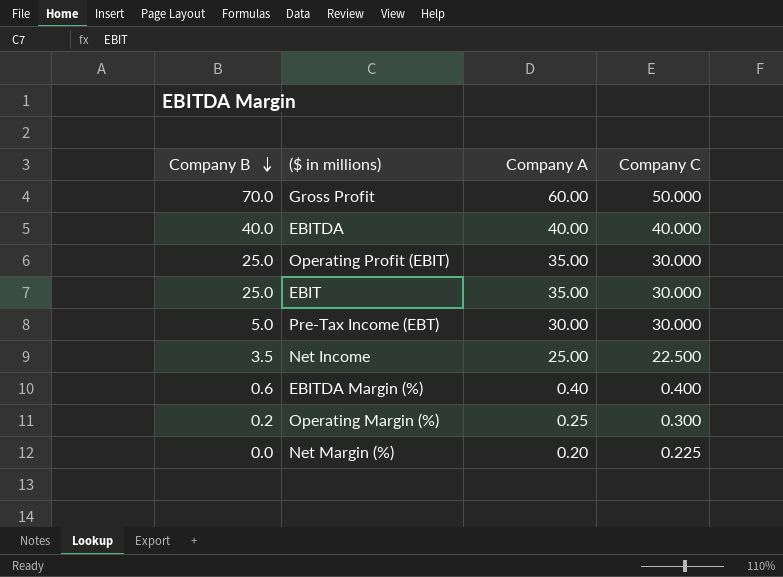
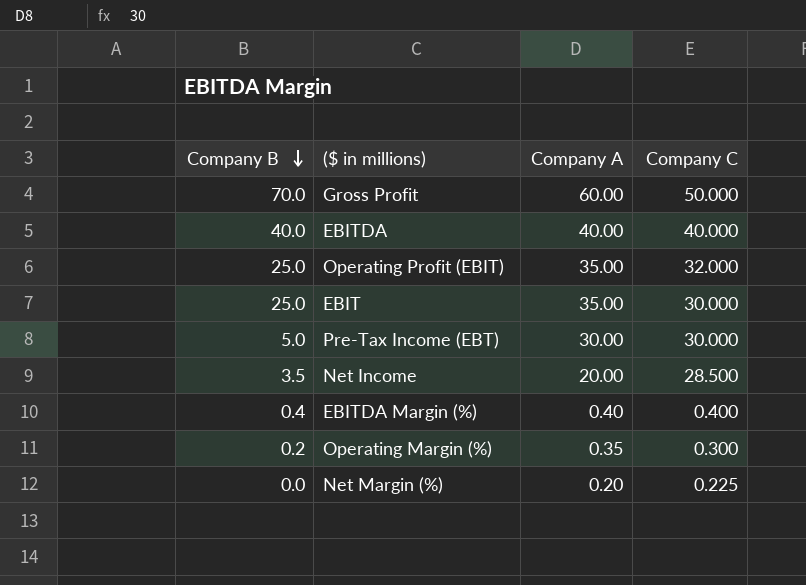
Operating Profit (EBIT) | Company C: 30.000 -> 32.000
Net Income | Company A: 25.00 -> 20.00
Net Income | Company C: 22.500 -> 28.500
EBITDA Margin (%) | Company B: 0.6 -> 0.4
Operating Margin (%) | Company A: 0.25 -> 0.35

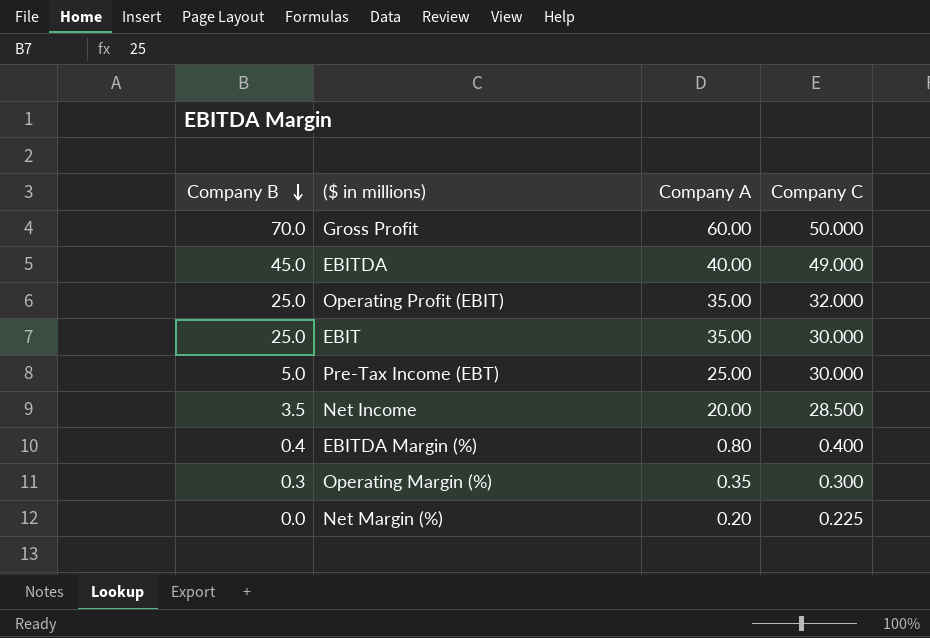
EBITDA | Company B: 40.0 -> 45.0
EBITDA | Company C: 40.000 -> 49.000
Pre-Tax Income (EBT) | Company A: 30.00 -> 25.00
EBITDA Margin (%) | Company A: 0.40 -> 0.80
Operating Margin (%) | Company B: 0.2 -> 0.3

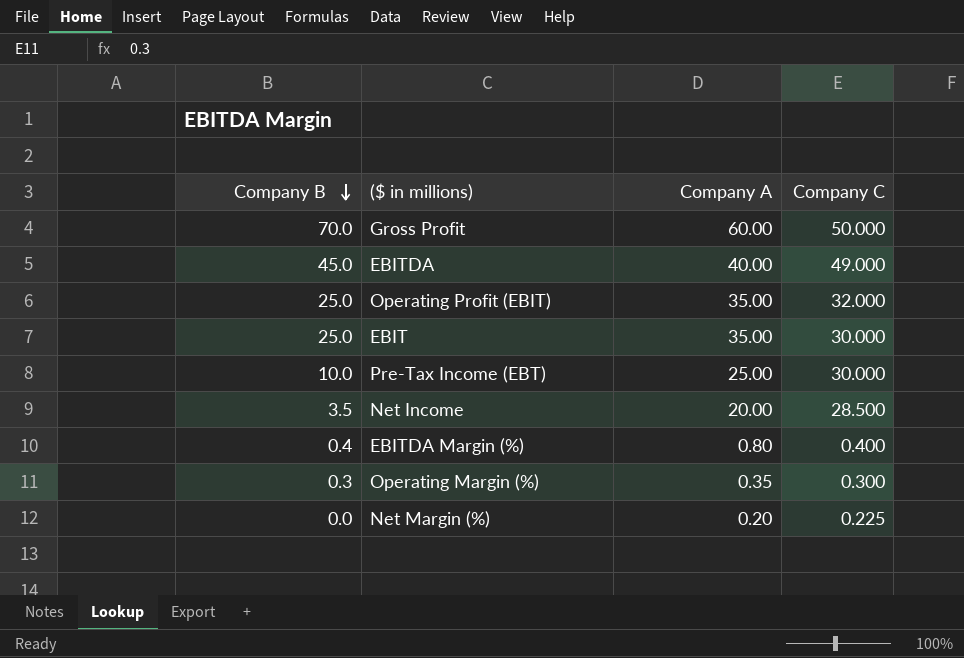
Pre-Tax Income (EBT) | Company B: 5.0 -> 10.0

